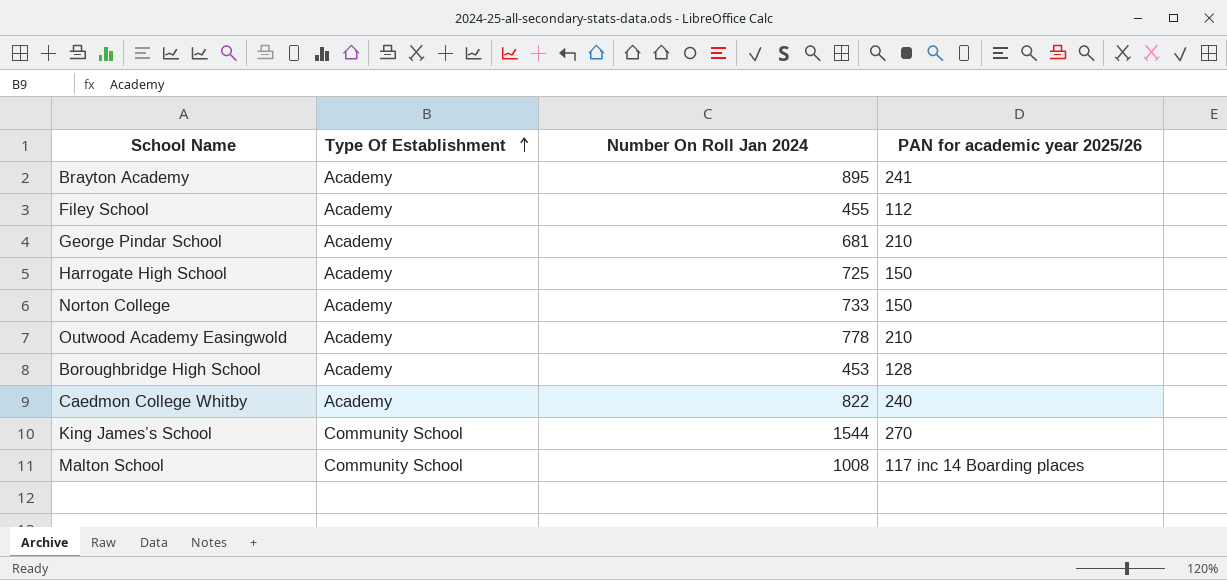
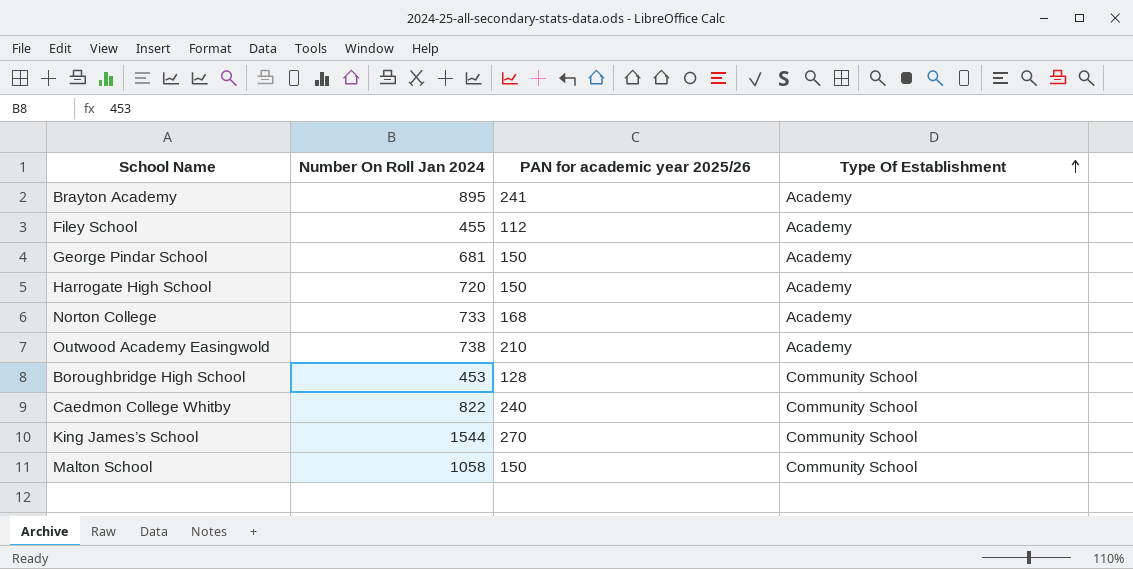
column Type Of Establishment | position: 2 -> 4
George Pindar School | PAN for academic year 2025/26: 210 -> 150
Harrogate High School | Number On Roll Jan 2024: 725 -> 720
Norton College | PAN for academic year 2025/26: 150 -> 168
Outwood Academy Easingwold | Number On Roll Jan 2024: 778 -> 738
Boroughbridge High School | Type Of Establishment: Academy -> Community School
Caedmon College Whitby | Type Of Establishment: Academy -> Community School
Malton School | Number On Roll Jan 2024: 1008 -> 1058
Malton School | PAN for academic year 2025/26: 117 inc 14 Boarding places -> 150

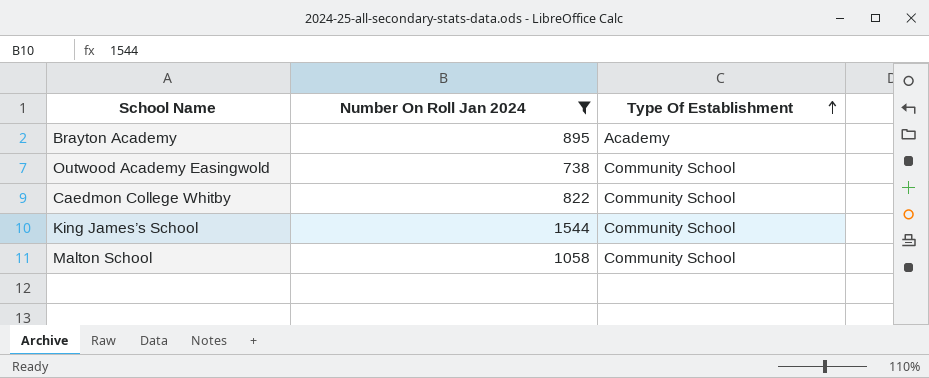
filter: none -> Number On Roll Jan 2024 >= 738
column PAN for academic year 2025/26 | position: 3 -> none
Outwood Academy Easingwold | Type Of Establishment: Academy -> Community School

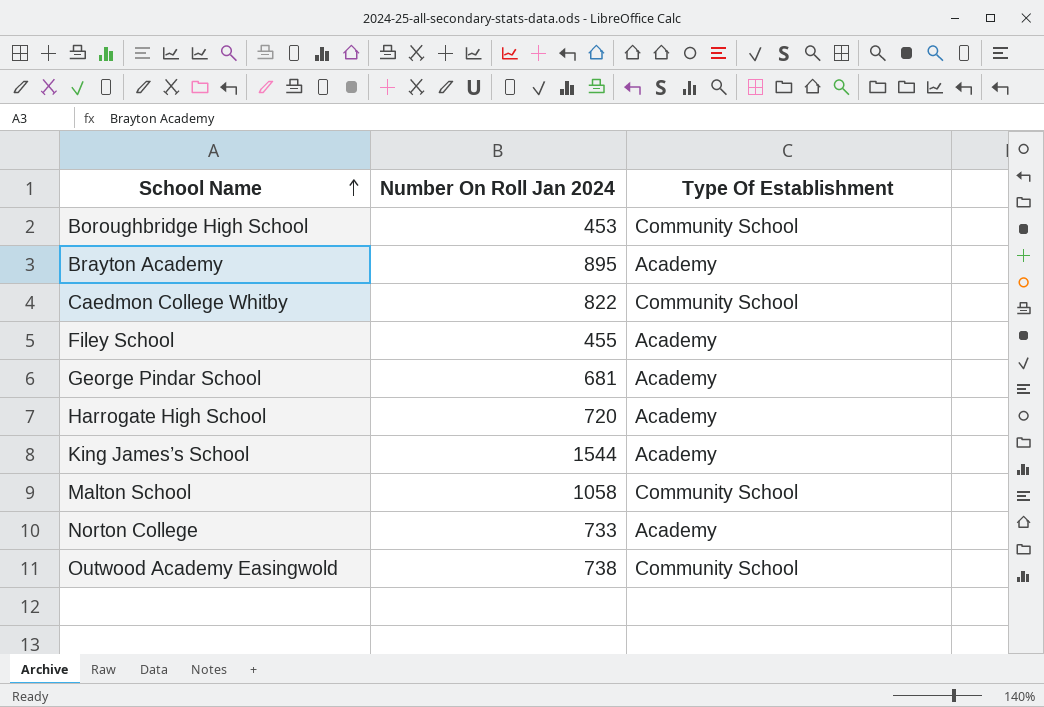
filter: Number On Roll Jan 2024 >= 738 -> none
row order: Type Of Establishment ascending -> School Name ascending
King James’s School | Type Of Establishment: Community School -> Academy

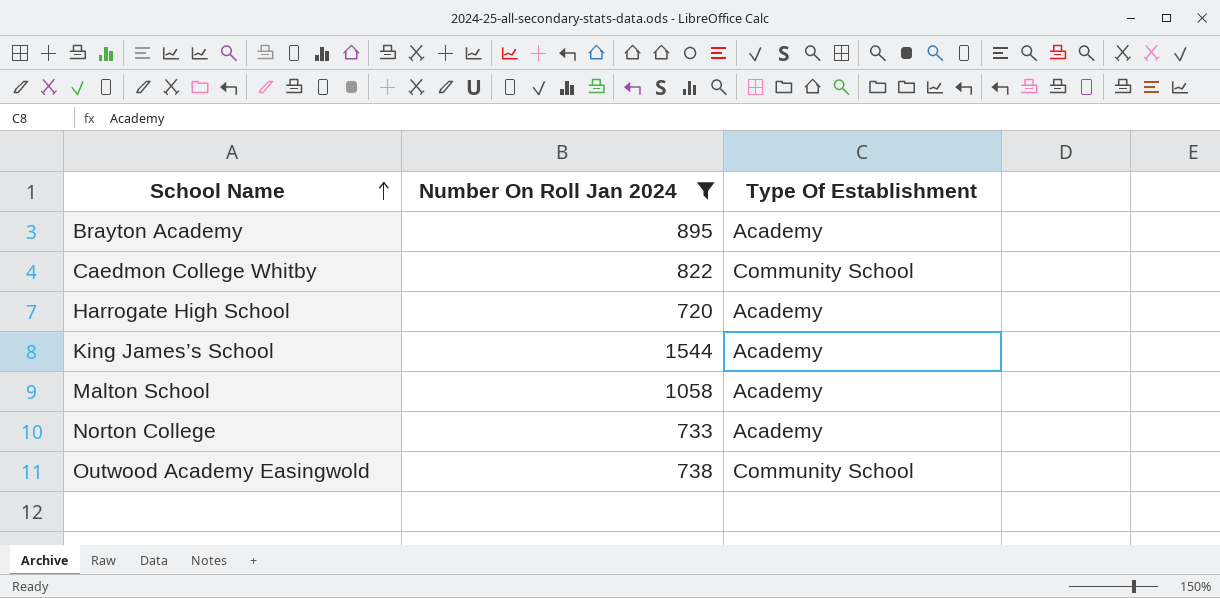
filter: none -> Number On Roll Jan 2024 >= 720
Malton School | Type Of Establishment: Community School -> Academy

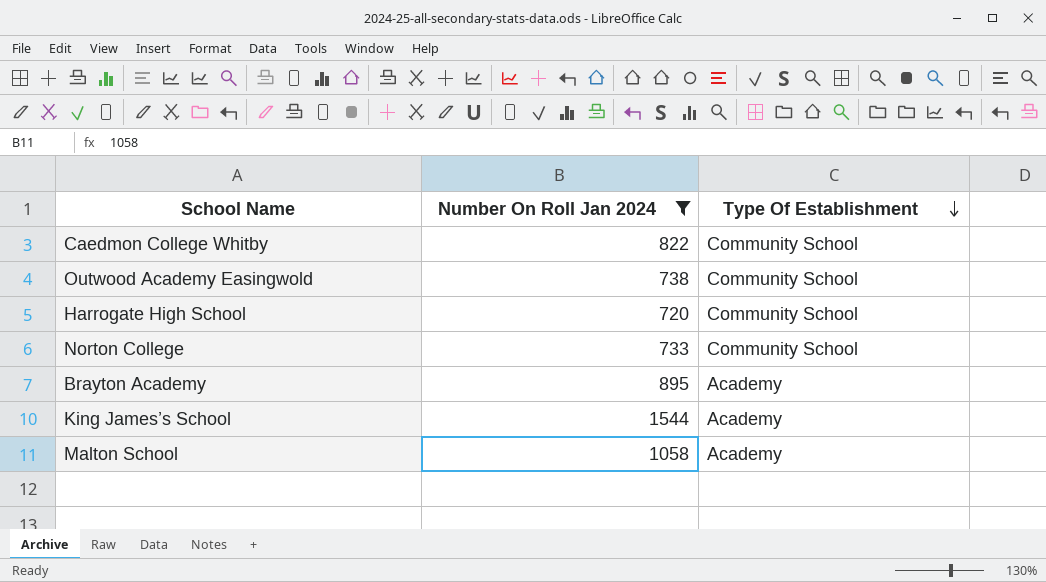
row order: School Name ascending -> Type Of Establishment descending
Harrogate High School | Type Of Establishment: Academy -> Community School
Norton College | Type Of Establishment: Academy -> Community School

